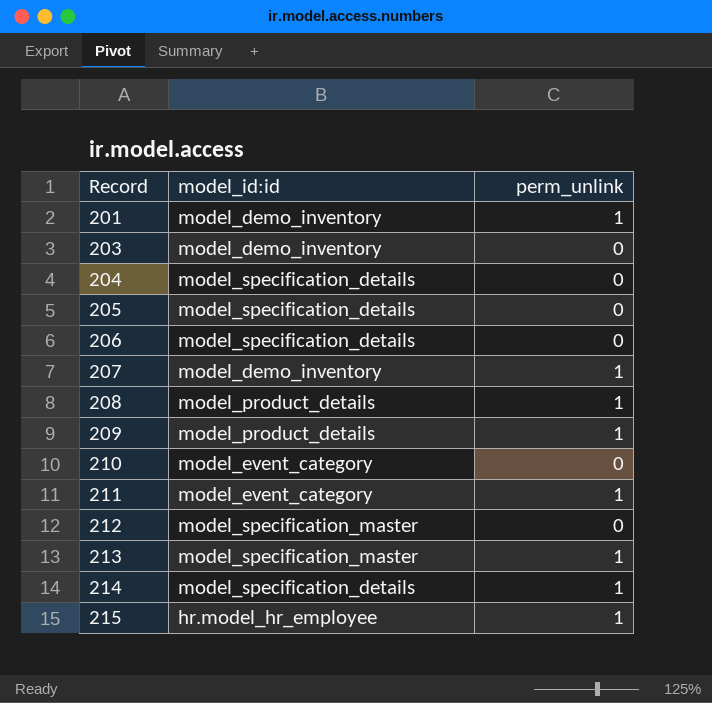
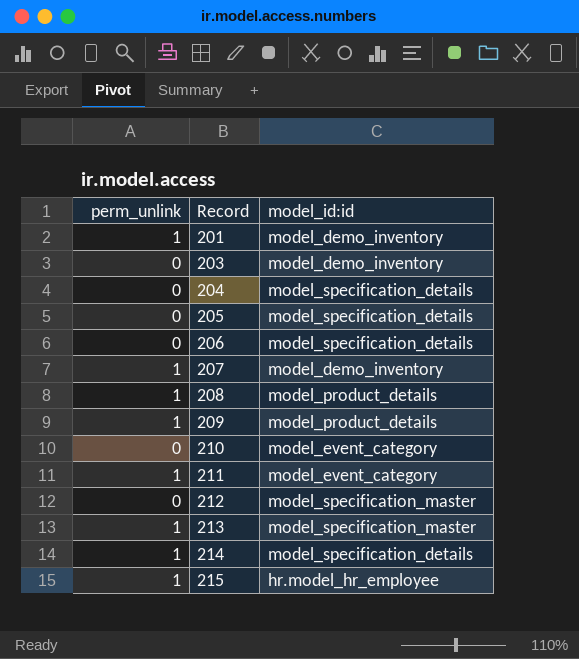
column perm_unlink | position: 3 -> 1

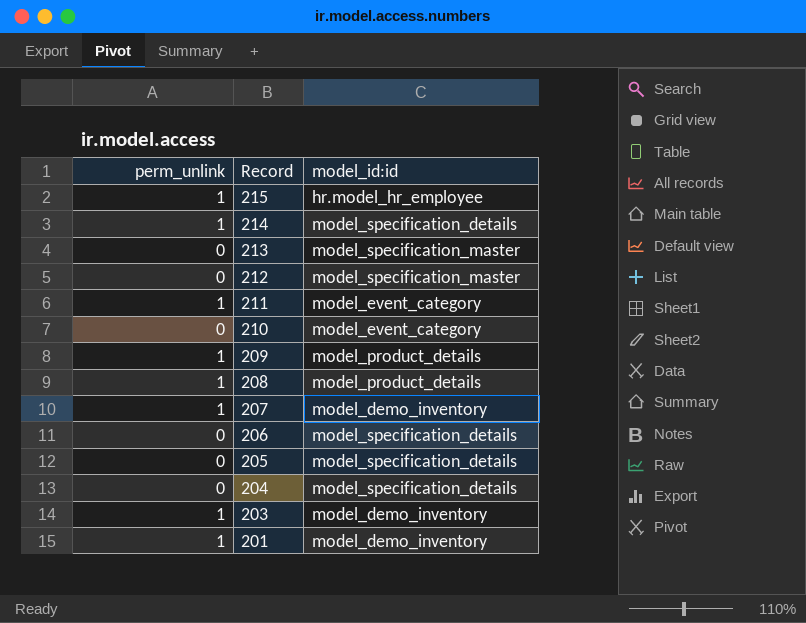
row order: Record ascending -> Record descending
213 | perm_unlink: 1 -> 0
203 | perm_unlink: 0 -> 1

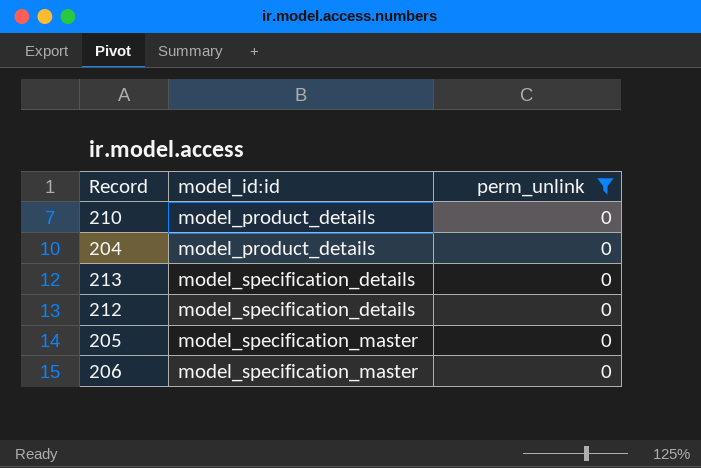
filter: none -> perm_unlink = 0
row order: Record descending -> model_id:id ascending
column perm_unlink | position: 1 -> 3
210 | model_id:id: model_event_category -> model_product_details
204 | model_id:id: model_specification_details -> model_product_details
213 | model_id:id: model_specification_master -> model_specification_details
212 | model_id:id: model_specification_master -> model_specification_details
205 | model_id:id: model_specification_details -> model_specification_master
206 | model_id:id: model_specification_details -> model_specification_master

